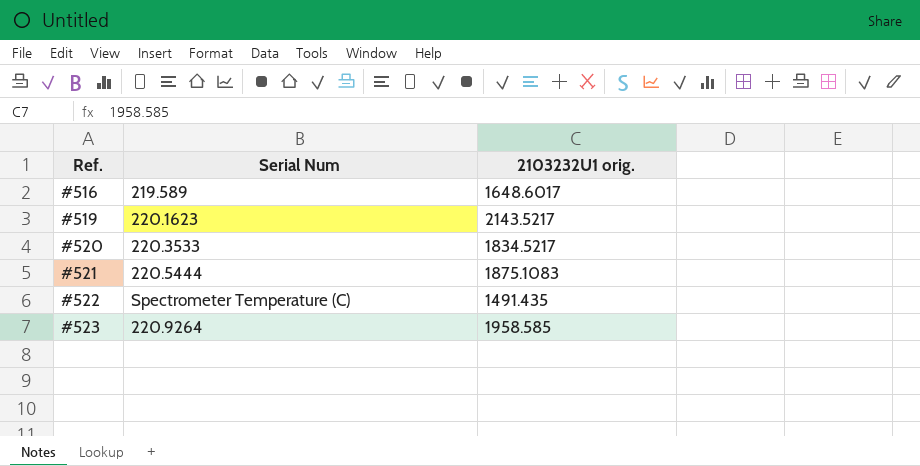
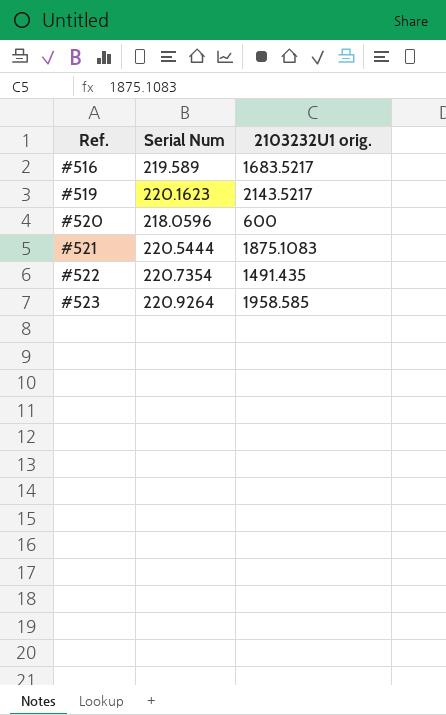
#516 | 2103232U1 orig.: 1648.6017 -> 1683.5217
#520 | Serial Num: 220.3533 -> 218.0596
#520 | 2103232U1 orig.: 1834.5217 -> 600
#522 | Serial Num: Spectrometer Temperature (C) -> 220.7354

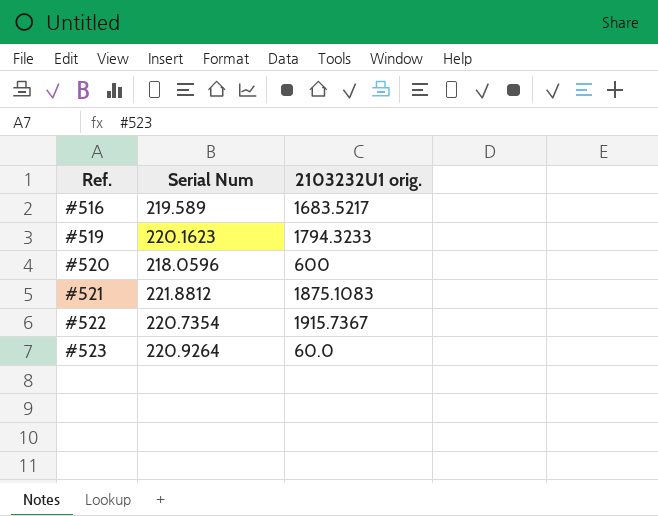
#519 | 2103232U1 orig.: 2143.5217 -> 1794.3233
#521 | Serial Num: 220.5444 -> 221.8812
#522 | 2103232U1 orig.: 1491.435 -> 1915.7367
#523 | 2103232U1 orig.: 1958.585 -> 60.0

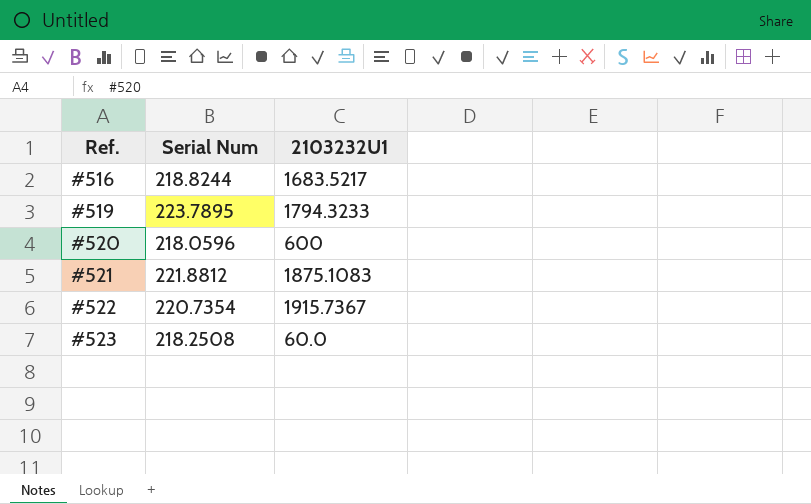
column name: 2103232U1 orig. -> 2103232U1
#516 | Serial Num: 219.589 -> 218.8244
#519 | Serial Num: 220.1623 -> 223.7895
#523 | Serial Num: 220.9264 -> 218.2508

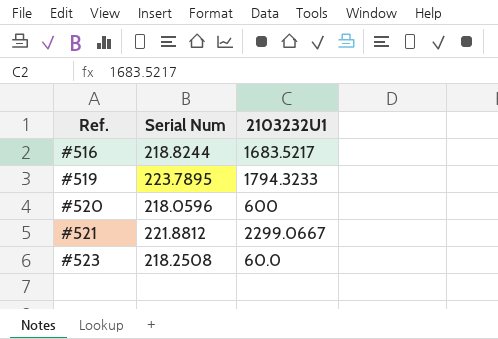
row #522: 220.7354 | 1915.7367 -> none
#521 | 2103232U1: 1875.1083 -> 2299.0667

